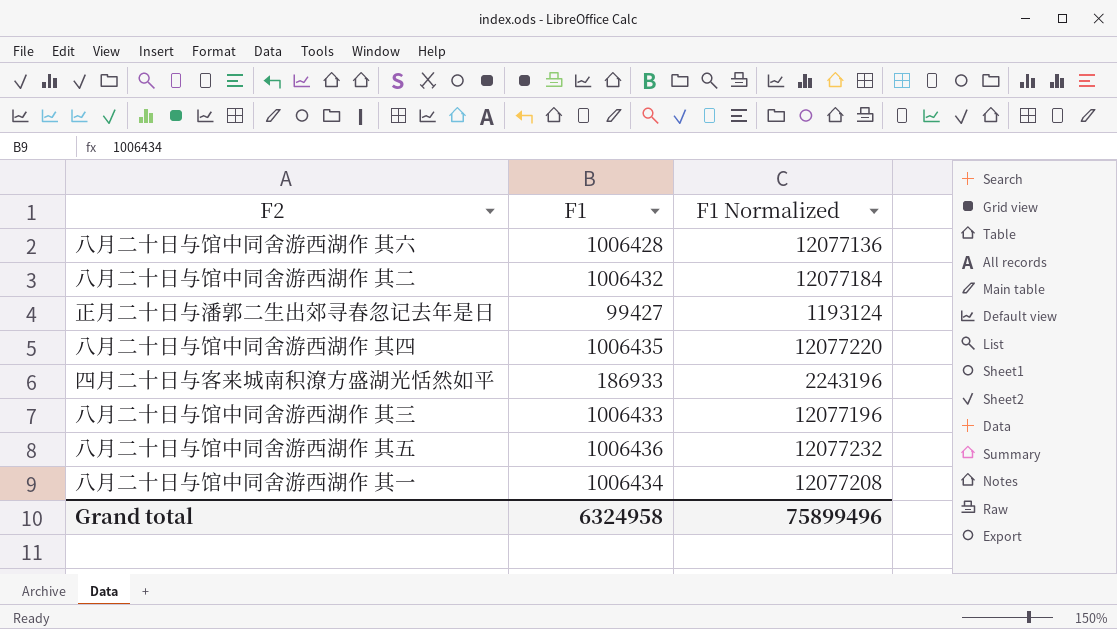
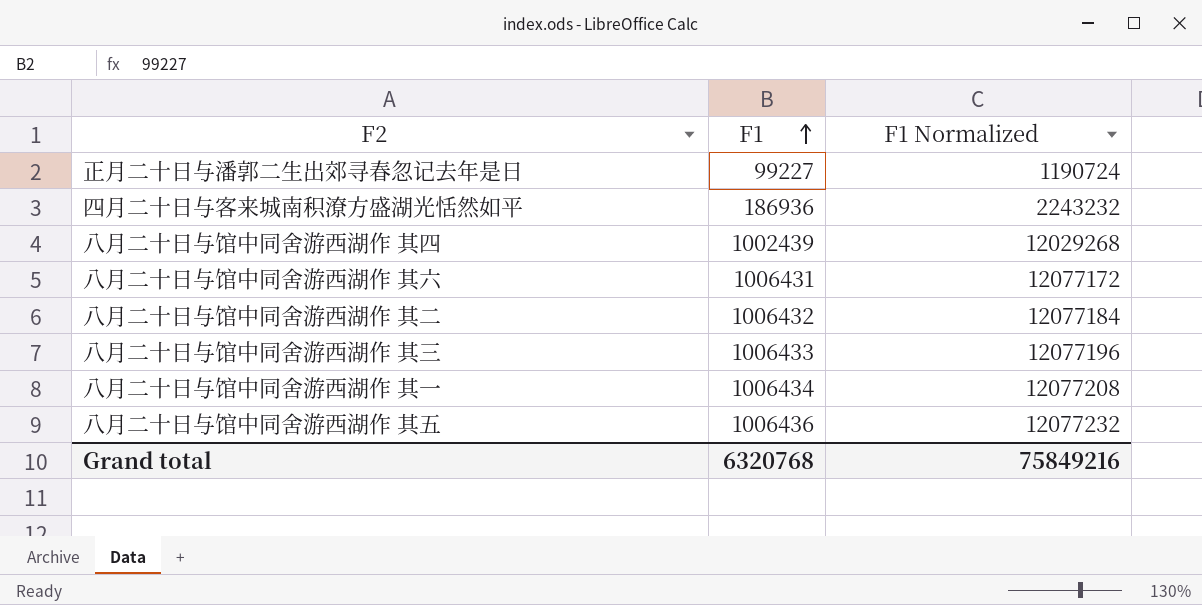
row order: none -> F1 ascending
正月二十日与潘郭二生出郊寻春忽记去年是日 | F1: 99427 -> 99227
正月二十日与潘郭二生出郊寻春忽记去年是日 | F1 Normalized: 1193124 -> 1190724
四月二十日与客来城南积潦方盛湖光恬然如平 | F1: 186933 -> 186936
四月二十日与客来城南积潦方盛湖光恬然如平 | F1 Normalized: 2243196 -> 2243232
八月二十日与馆中同舍游西湖作 其四 | F1: 1006435 -> 1002439
八月二十日与馆中同舍游西湖作 其四 | F1 Normalized: 12077220 -> 12029268
八月二十日与馆中同舍游西湖作 其六 | F1: 1006428 -> 1006431
八月二十日与馆中同舍游西湖作 其六 | F1 Normalized: 12077136 -> 12077172
Grand total | F1: 6324958 -> 6320768
Grand total | F1 Normalized: 75899496 -> 75849216

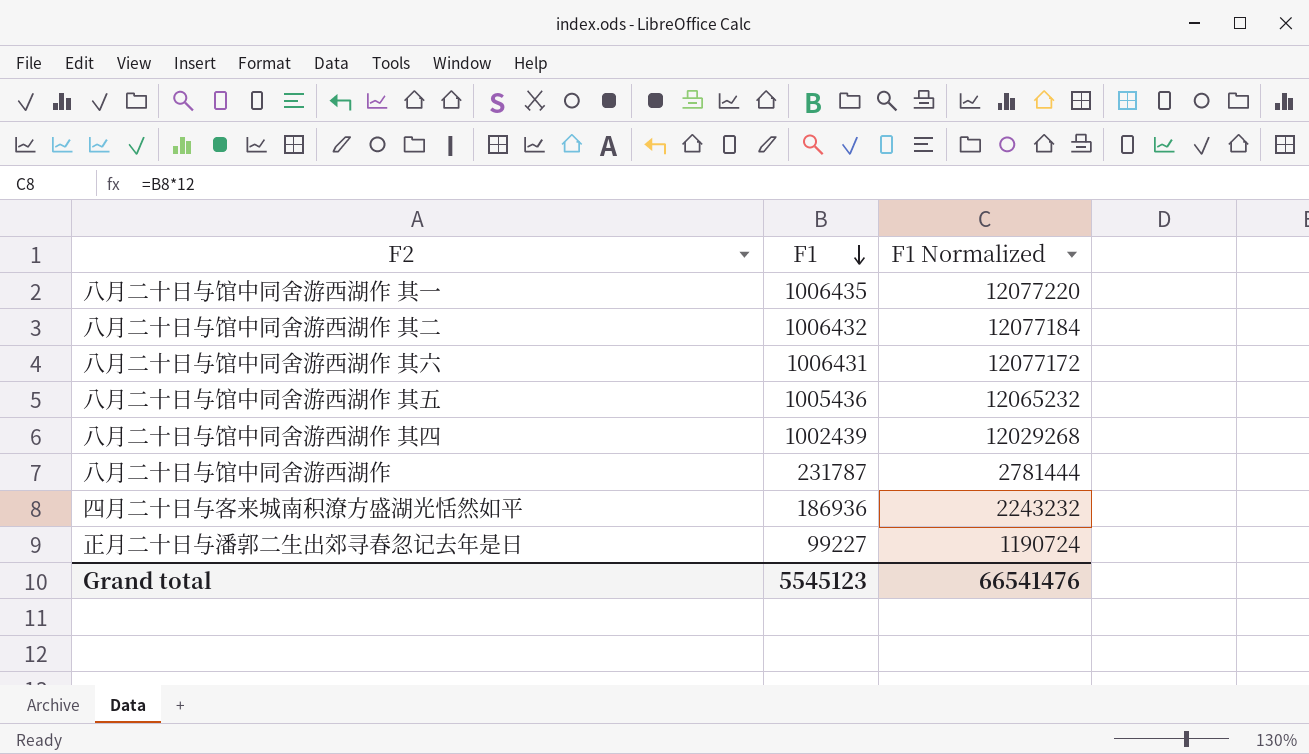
row order: F1 ascending -> F1 descending
row 八月二十日与馆中同舍游西湖作 其三: 1006433 | 12077196 -> none
八月二十日与馆中同舍游西湖作 其一 | F1: 1006434 -> 1006435
八月二十日与馆中同舍游西湖作 其一 | F1 Normalized: 12077208 -> 12077220
八月二十日与馆中同舍游西湖作 其五 | F1: 1006436 -> 1005436
八月二十日与馆中同舍游西湖作 其五 | F1 Normalized: 12077232 -> 12065232
row 八月二十日与馆中同舍游西湖作: none -> 231787 | 2781444
Grand total | F1: 6320768 -> 5545123
Grand total | F1 Normalized: 75849216 -> 66541476

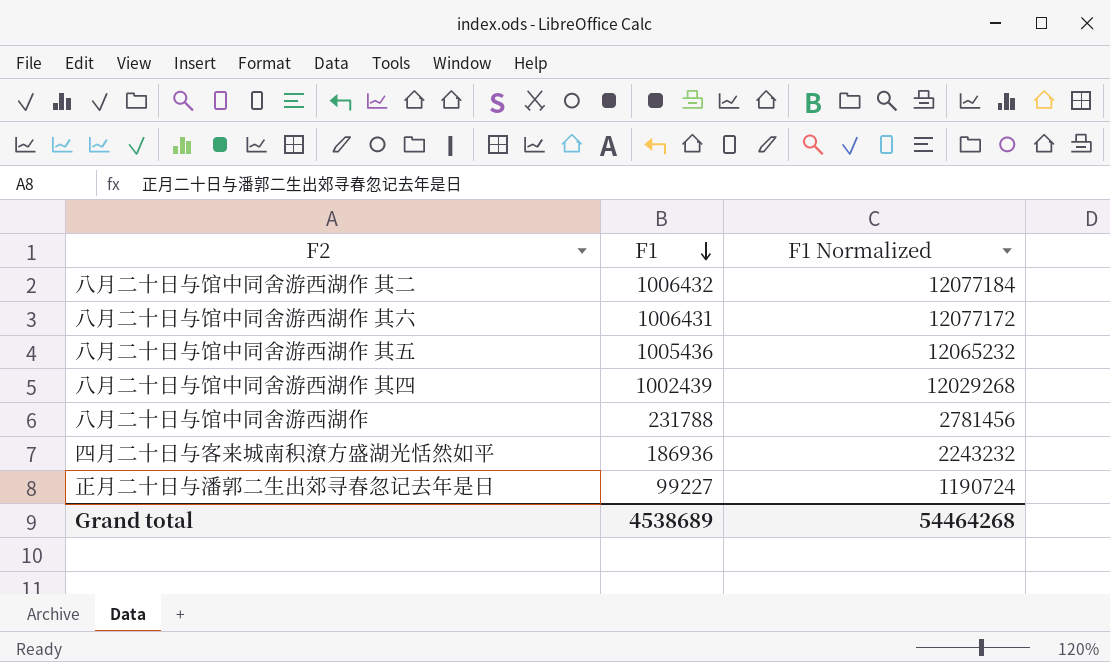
row 八月二十日与馆中同舍游西湖作 其一: 1006435 | 12077220 -> none
八月二十日与馆中同舍游西湖作 | F1: 231787 -> 231788
八月二十日与馆中同舍游西湖作 | F1 Normalized: 2781444 -> 2781456
Grand total | F1: 5545123 -> 4538689
Grand total | F1 Normalized: 66541476 -> 54464268

